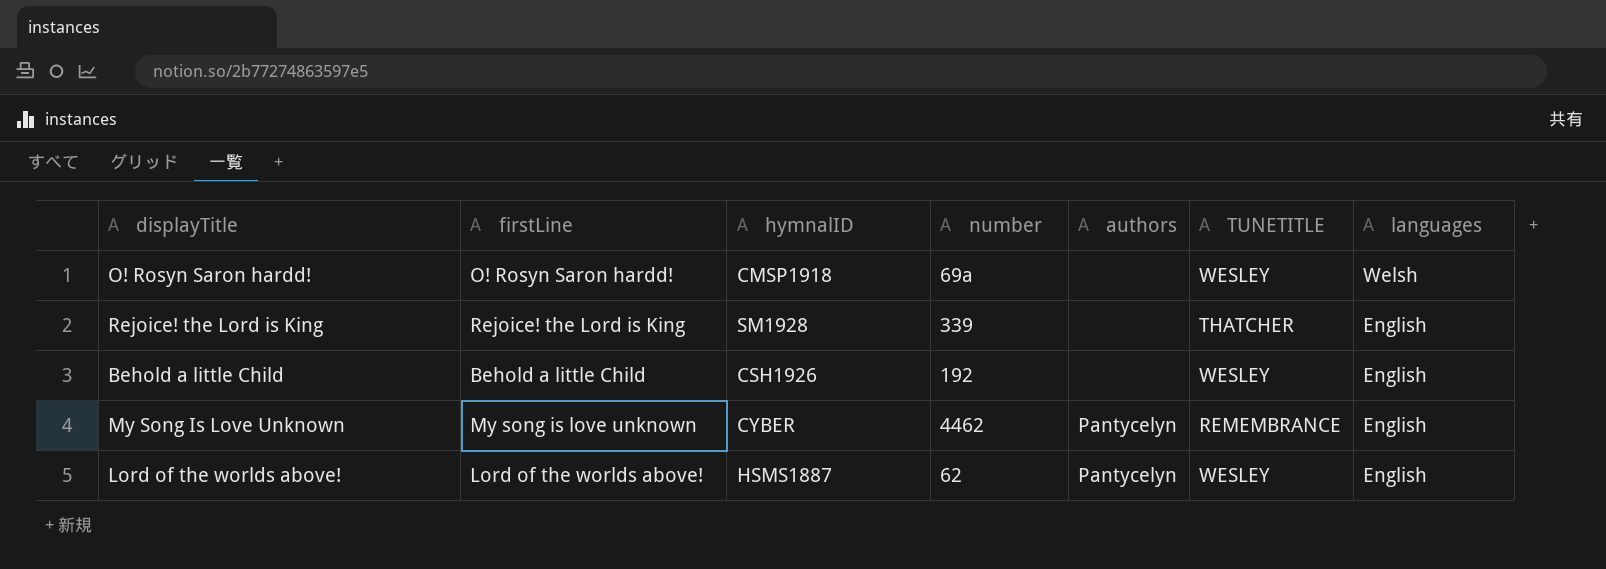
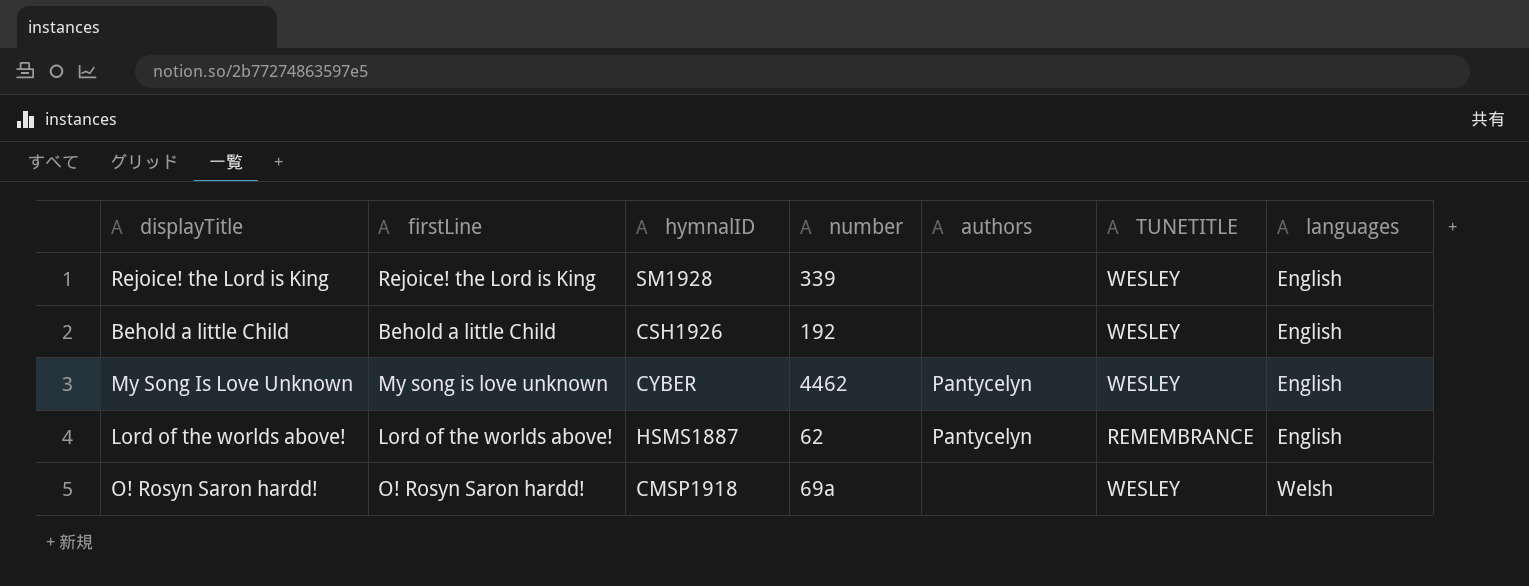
row order: languages descending -> languages ascending
Rejoice! the Lord is King | TUNETITLE: THATCHER -> WESLEY
My Song Is Love Unknown | TUNETITLE: REMEMBRANCE -> WESLEY
Lord of the worlds above! | TUNETITLE: WESLEY -> REMEMBRANCE

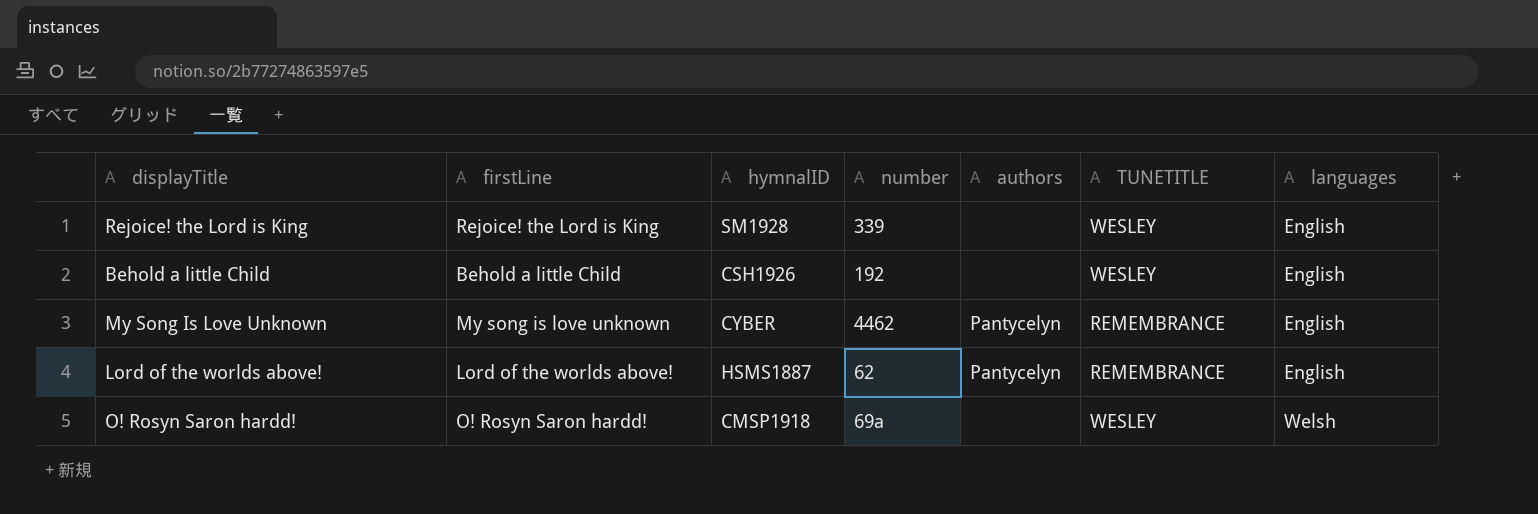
My Song Is Love Unknown | TUNETITLE: WESLEY -> REMEMBRANCE

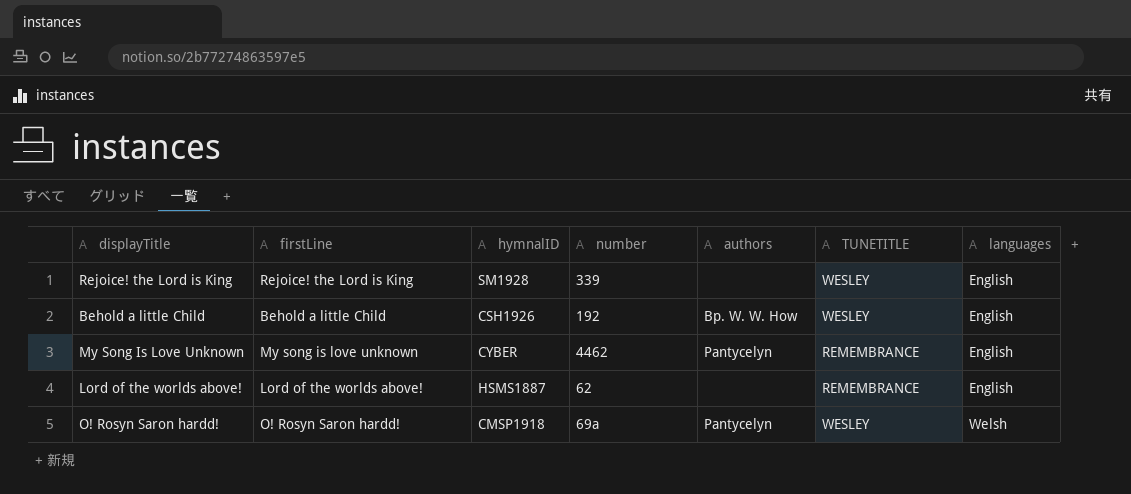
Behold a little Child | authors: none -> Bp. W. W. How
Lord of the worlds above! | authors: Pantycelyn -> none
O! Rosyn Saron hardd! | authors: none -> Pantycelyn

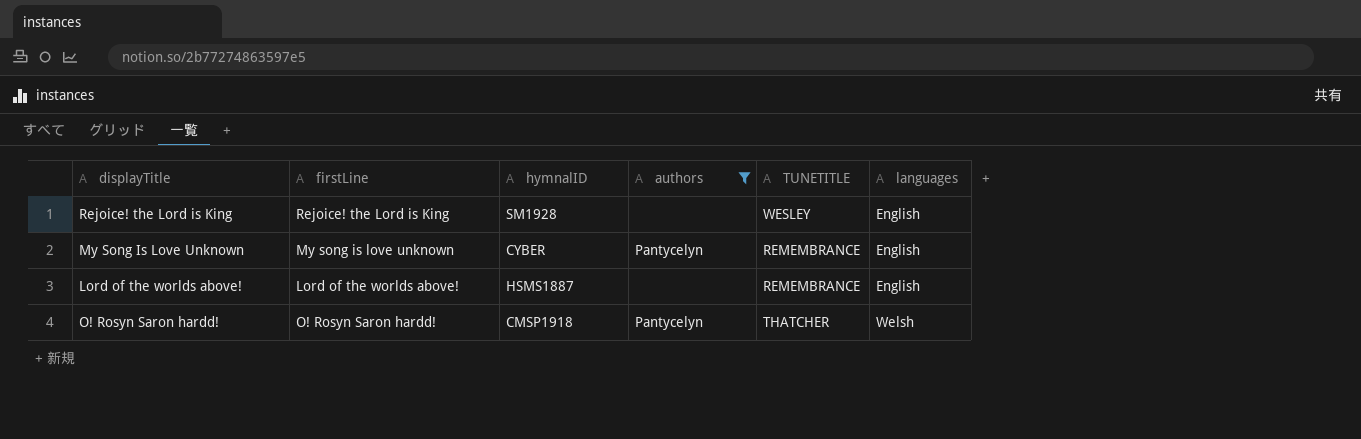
filter: none -> authors != Bp. W. W. How
column number | position: 4 -> none
O! Rosyn Saron hardd! | TUNETITLE: WESLEY -> THATCHER

